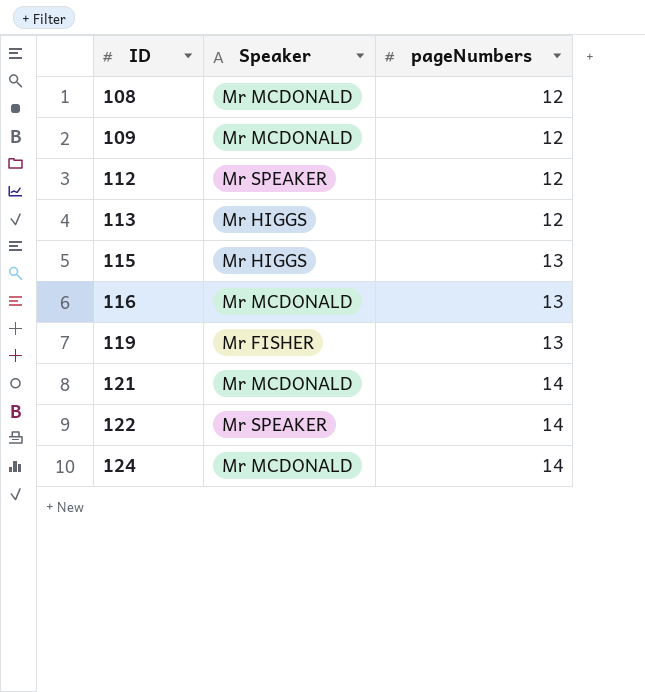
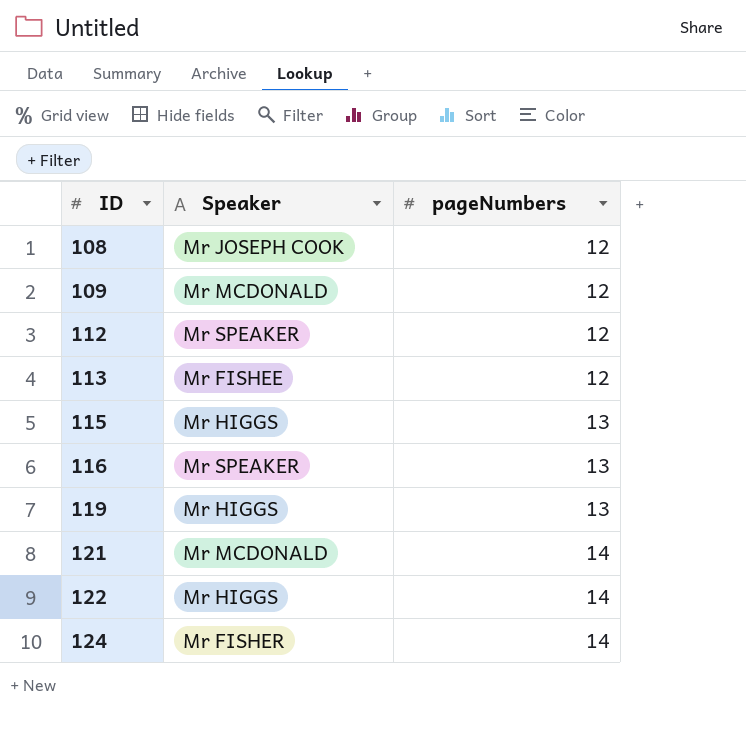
108 | Speaker: Mr MCDONALD -> Mr JOSEPH COOK
113 | Speaker: Mr HIGGS -> Mr FISHEE
116 | Speaker: Mr MCDONALD -> Mr SPEAKER
119 | Speaker: Mr FISHER -> Mr HIGGS
122 | Speaker: Mr SPEAKER -> Mr HIGGS
124 | Speaker: Mr MCDONALD -> Mr FISHER

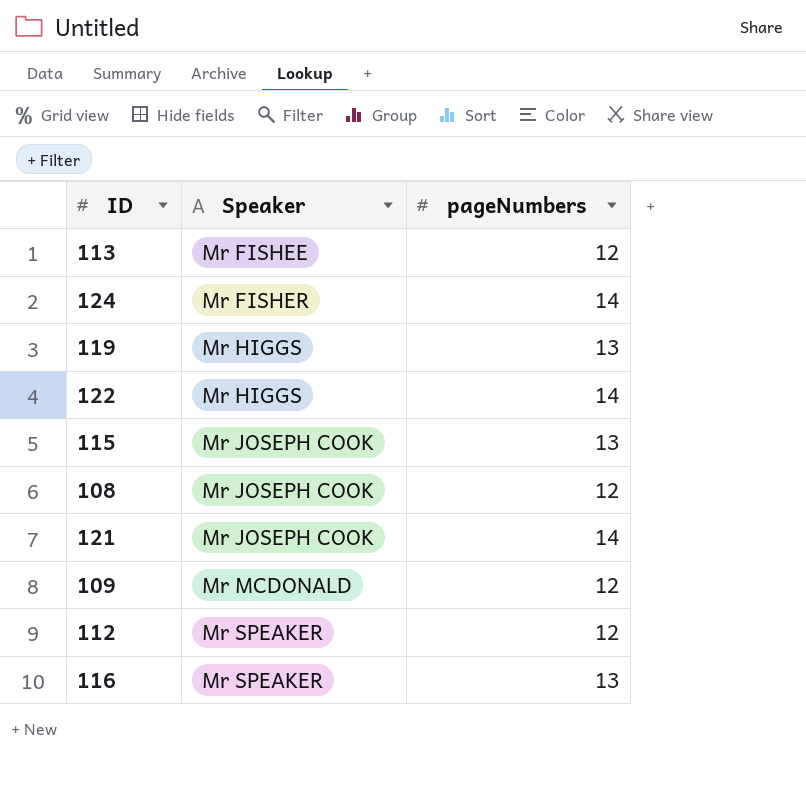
row order: ID ascending -> Speaker ascending
115 | Speaker: Mr HIGGS -> Mr JOSEPH COOK
121 | Speaker: Mr MCDONALD -> Mr JOSEPH COOK

